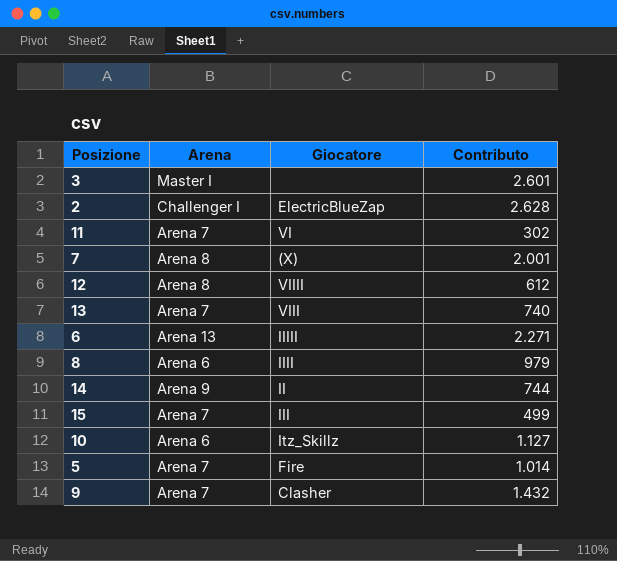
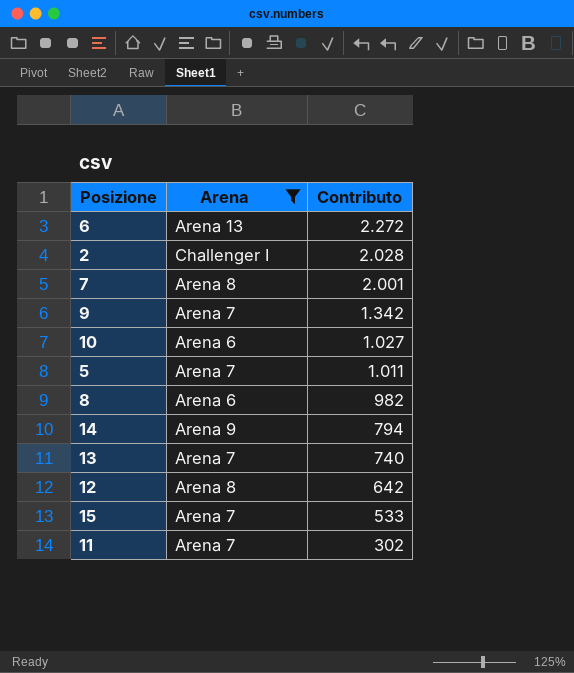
filter: none -> Arena != Master I
row order: none -> Contributo descending
column Giocatore | position: 3 -> none
6 | Contributo: 2.271 -> 2.272
2 | Contributo: 2.628 -> 2.028
9 | Contributo: 1.432 -> 1.342
10 | Contributo: 1.127 -> 1.027
5 | Contributo: 1.014 -> 1.011
8 | Contributo: 979 -> 982
14 | Contributo: 744 -> 794
12 | Contributo: 612 -> 642
15 | Contributo: 499 -> 533

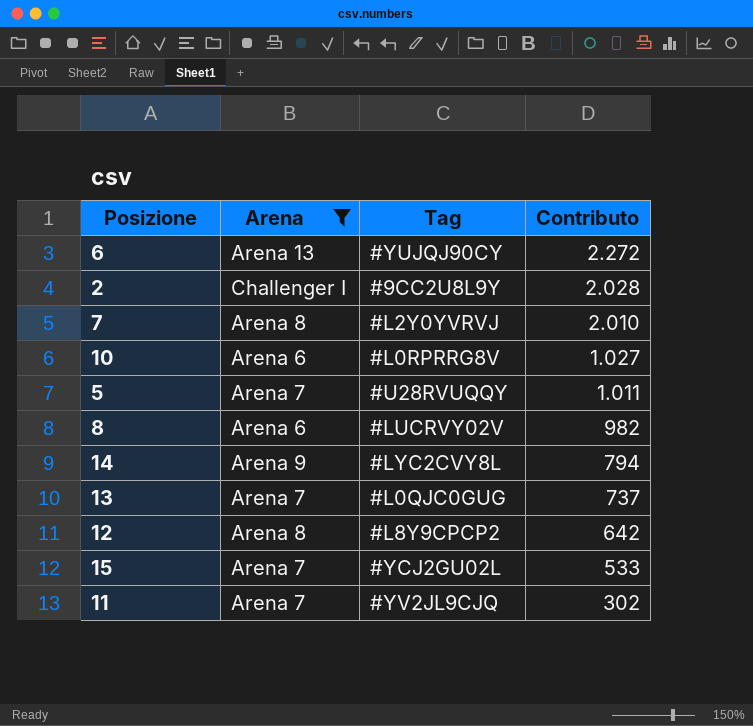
column Tag | position: none -> 3
row 9: Arena 7 | 1.342 -> none
7 | Contributo: 2.001 -> 2.010
13 | Contributo: 740 -> 737

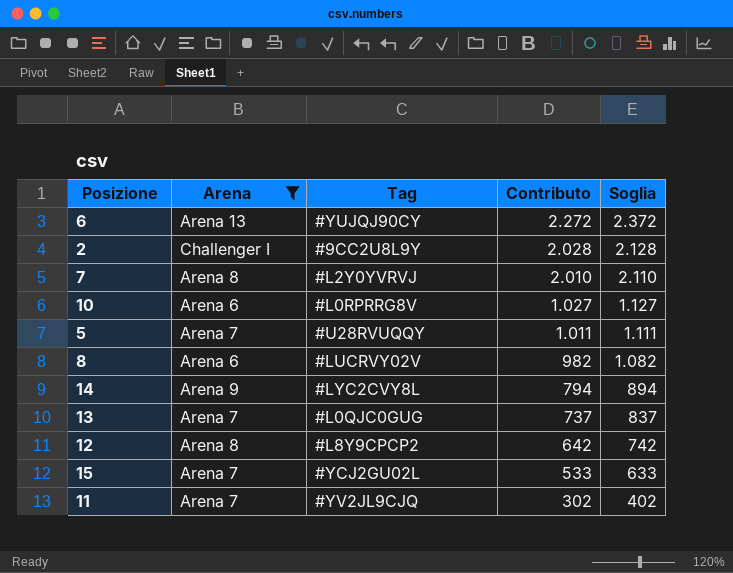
column Soglia | formula: none -> [Contributo] + 100

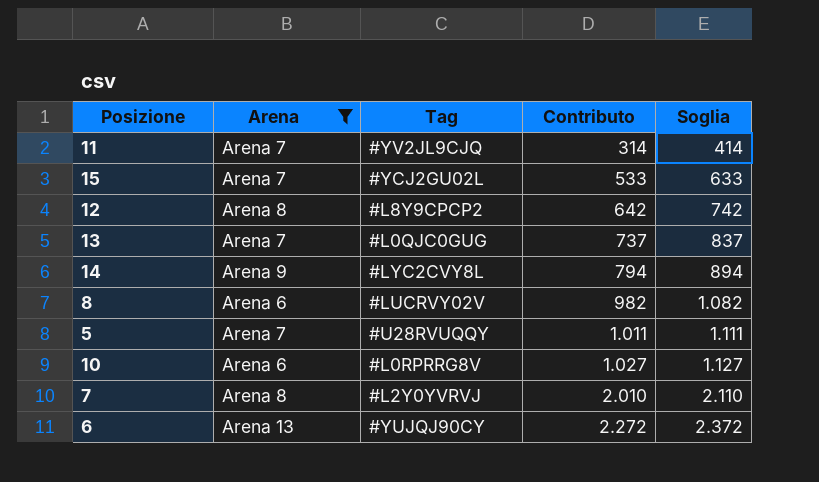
row order: Contributo descending -> Contributo ascending
row 2: Challenger I | #9CC2U8L9Y | 2.028 | 2.128 -> none
11 | Contributo: 302 -> 314
11 | Soglia: 402 -> 414

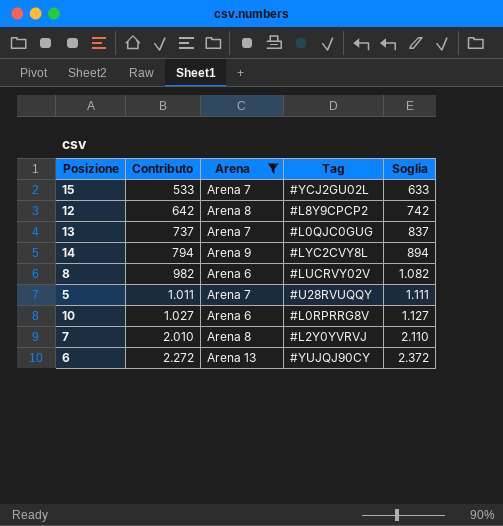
column Contributo | position: 4 -> 2
row 11: Arena 7 | #YV2JL9CJQ | 314 | 414 -> none

